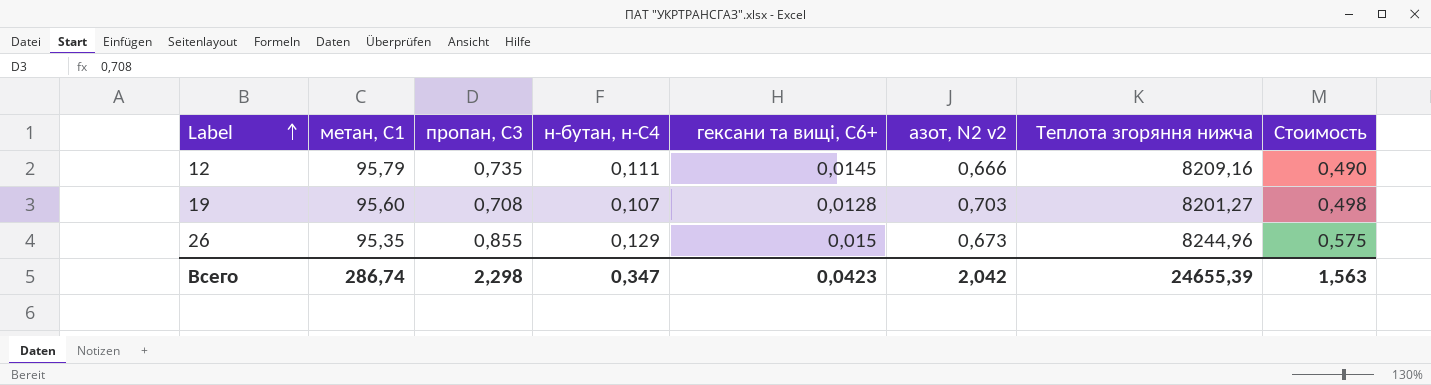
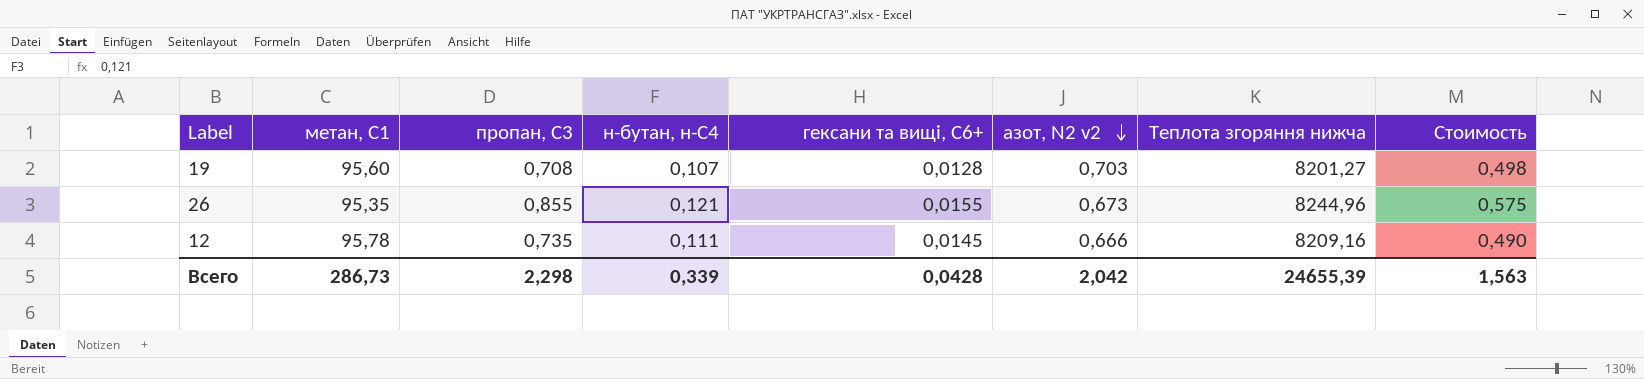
row order: Label ascending -> азот, N2 v2 descending
26 | н-бутан, н-С4: 0,129 -> 0,121
26 | гексани та вищі, С6+: 0,015 -> 0,0155
12 | метан, С1: 95,79 -> 95,78
Всего | метан, С1: 286,74 -> 286,73
Всего | н-бутан, н-С4: 0,347 -> 0,339
Всего | гексани та вищі, С6+: 0,0423 -> 0,0428

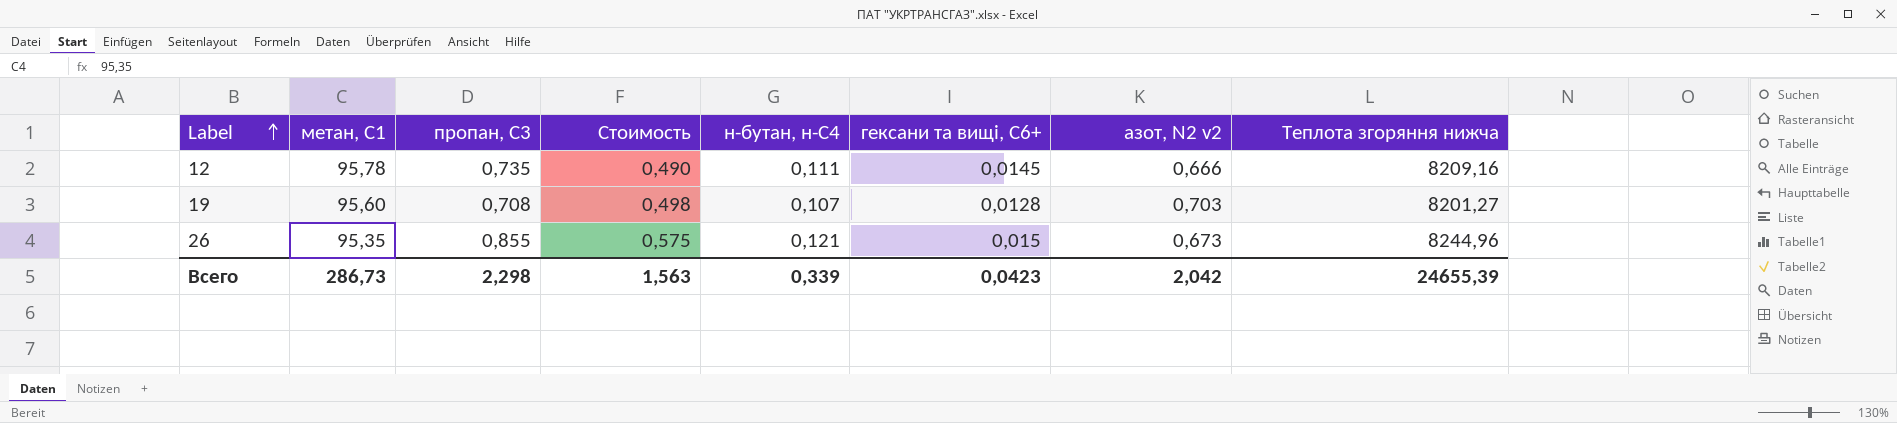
row order: азот, N2 v2 descending -> Label ascending
column Стоимость | position: 8 -> 4
26 | гексани та вищі, С6+: 0,0155 -> 0,015
Всего | гексани та вищі, С6+: 0,0428 -> 0,0423

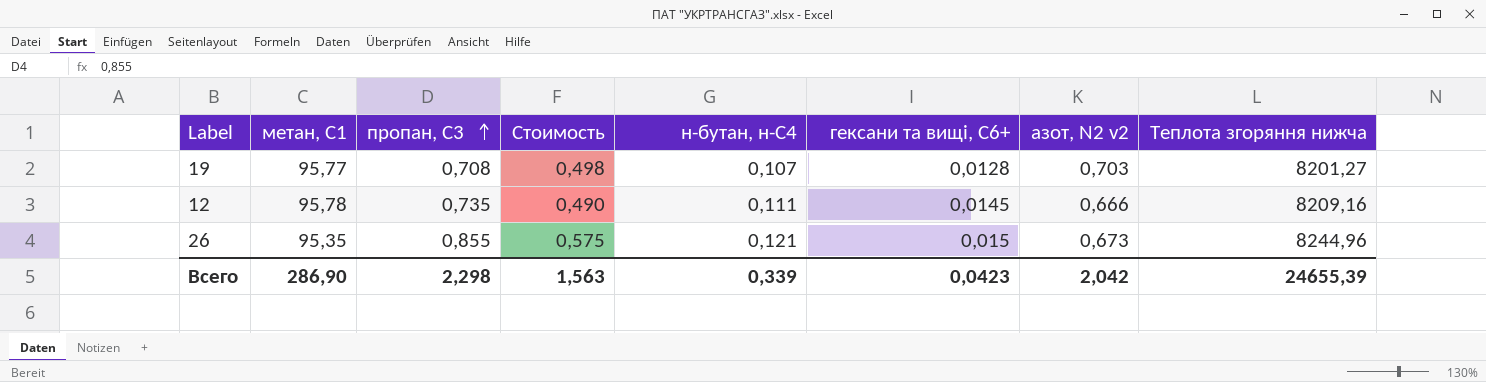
row order: Label ascending -> пропан, С3 ascending
19 | метан, С1: 95,60 -> 95,77
Всего | метан, С1: 286,73 -> 286,90

